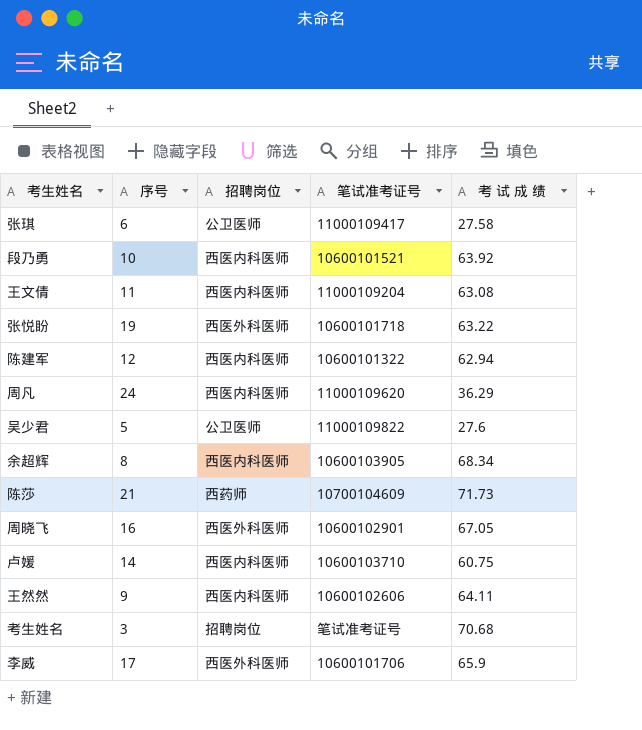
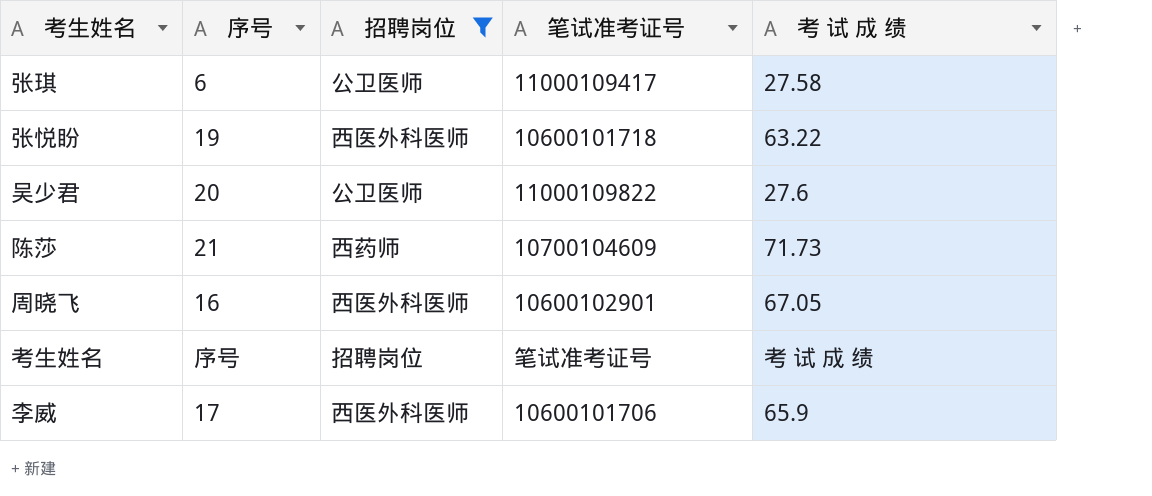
filter: none -> 招聘岗位 != 西医内科医师
吴少君 | 序号: 5 -> 20
考生姓名 | 序号: 3 -> 序号
考生姓名 | 考 试 成 绩: 70.68 -> 考 试 成 绩

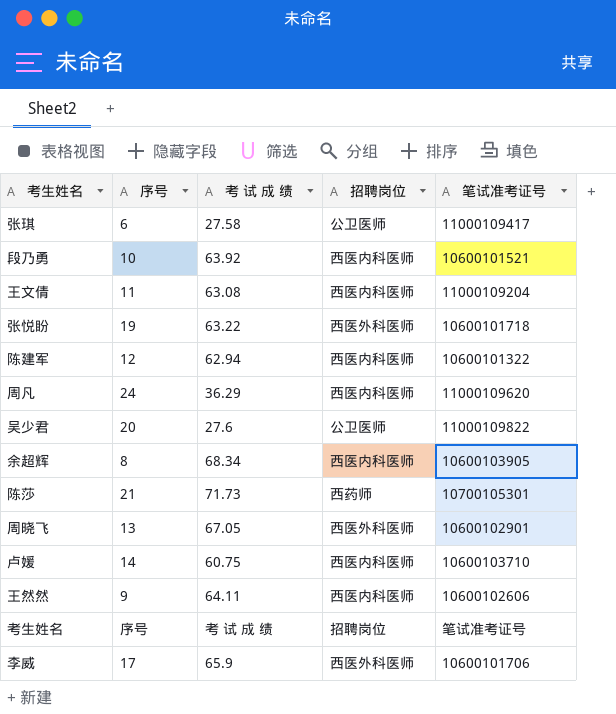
filter: 招聘岗位 != 西医内科医师 -> none
column 考 试 成 绩 | position: 5 -> 3
陈莎 | 笔试准考证号: 10700104609 -> 10700105301
周晓飞 | 序号: 16 -> 13

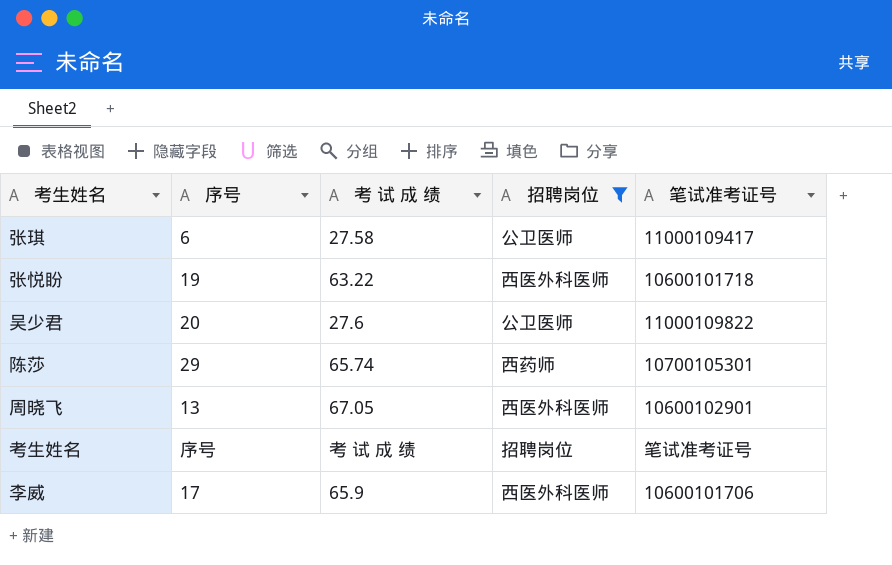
filter: none -> 招聘岗位 != 西医内科医师
陈莎 | 序号: 21 -> 29
陈莎 | 考 试 成 绩: 71.73 -> 65.74

